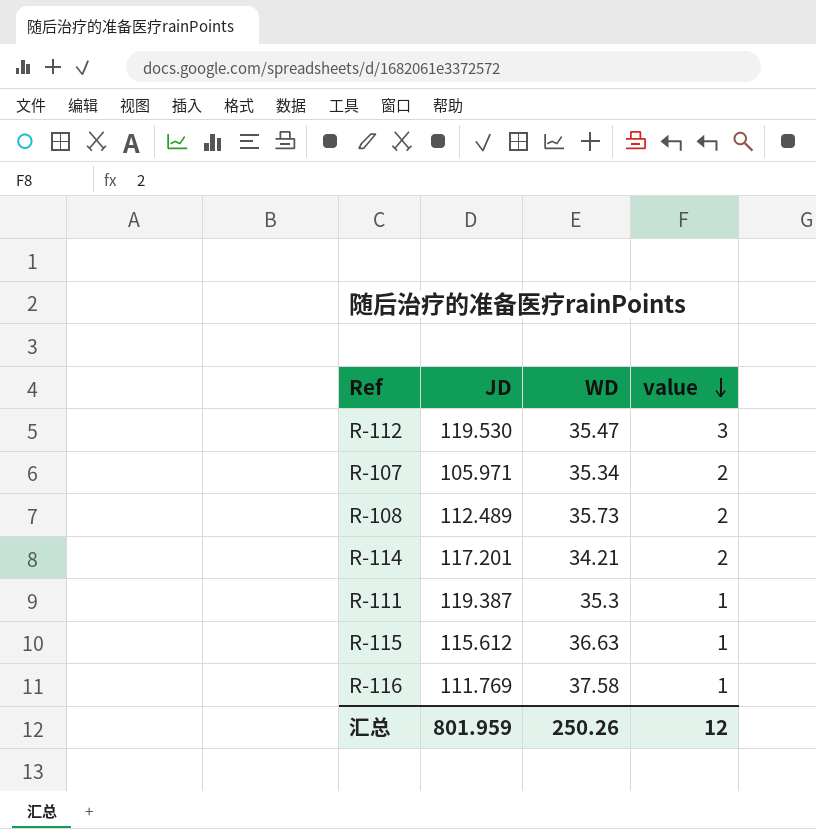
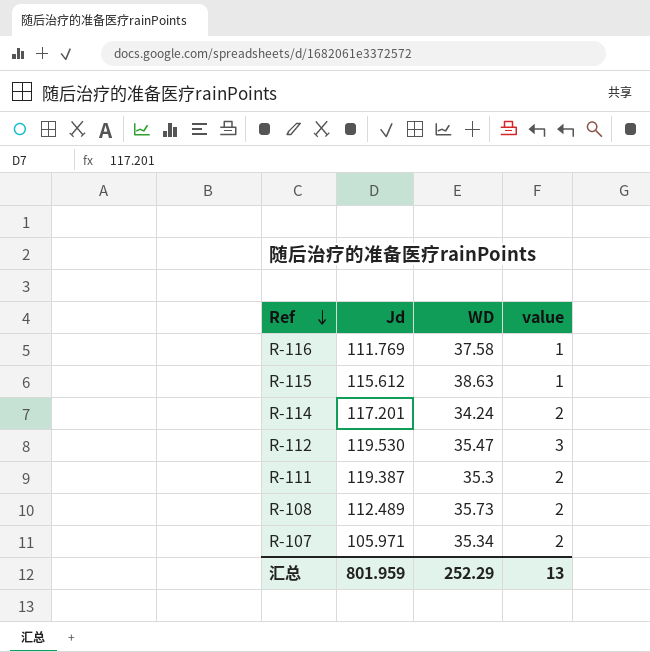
row order: value descending -> Ref descending
column name: JD -> Jd
R-115 | WD: 36.63 -> 38.63
R-114 | WD: 34.21 -> 34.24
R-111 | value: 1 -> 2
汇总 | WD: 250.26 -> 252.29
汇总 | value: 12 -> 13

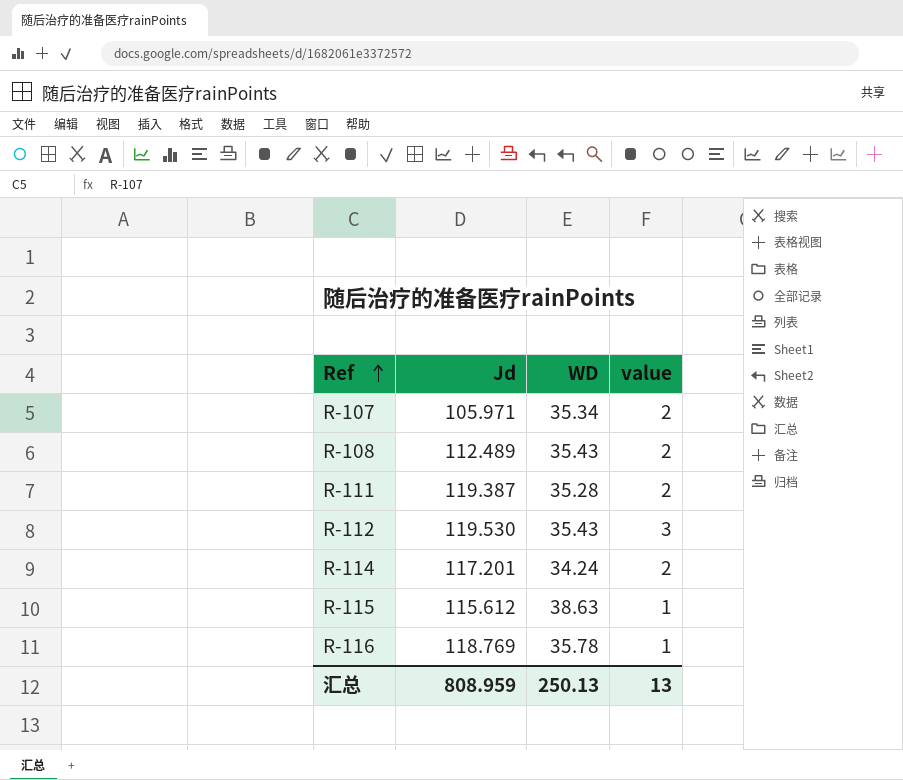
row order: Ref descending -> Ref ascending
R-108 | WD: 35.73 -> 35.43
R-111 | WD: 35.3 -> 35.28
R-112 | WD: 35.47 -> 35.43
R-116 | Jd: 111.769 -> 118.769
R-116 | WD: 37.58 -> 35.78
汇总 | Jd: 801.959 -> 808.959
汇总 | WD: 252.29 -> 250.13

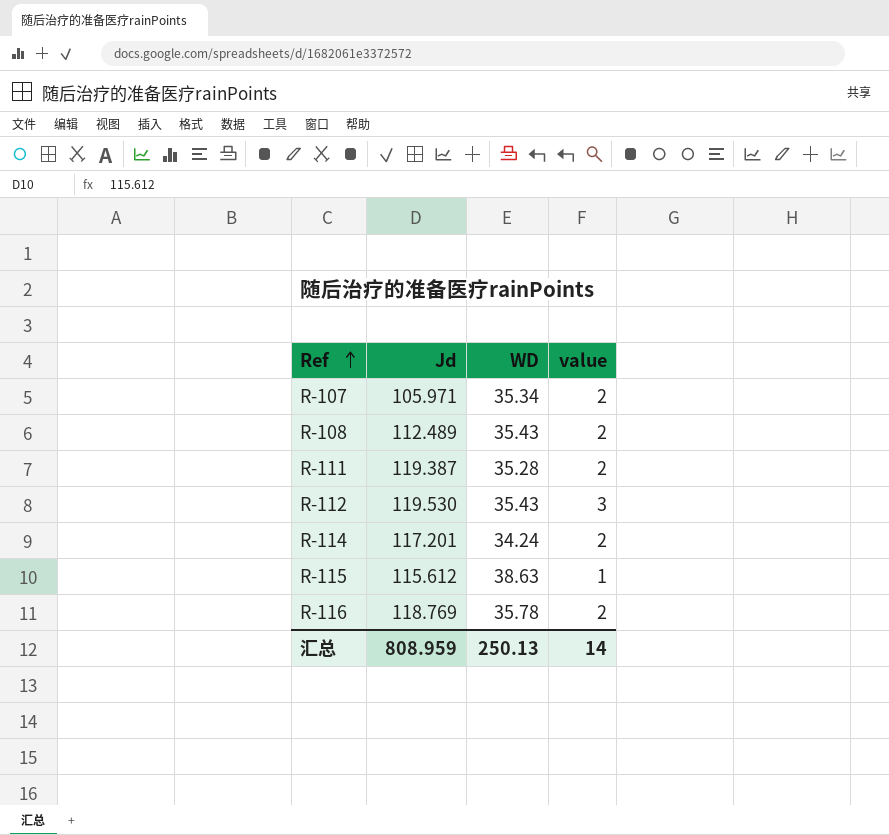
R-116 | value: 1 -> 2
汇总 | value: 13 -> 14

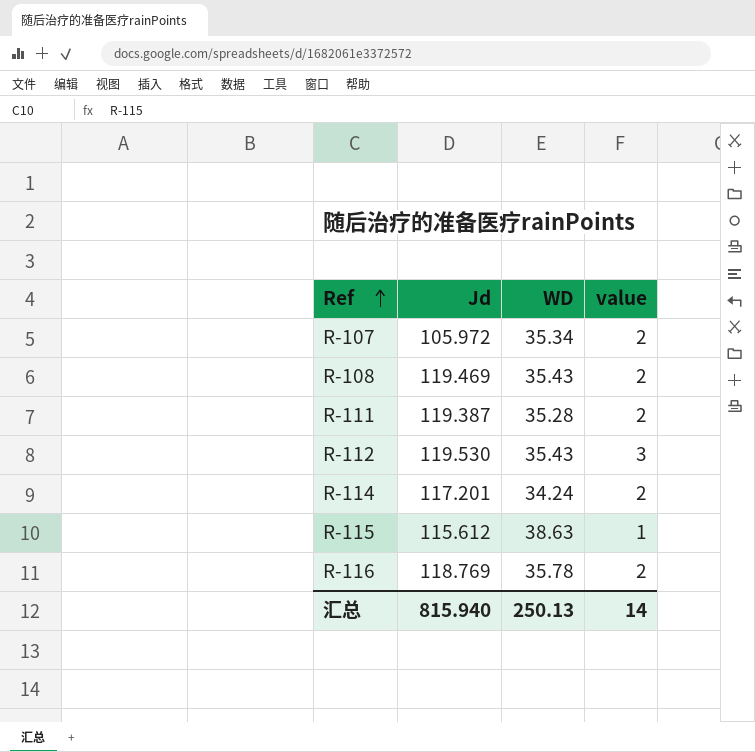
R-107 | Jd: 105.971 -> 105.972
R-108 | Jd: 112.489 -> 119.469
汇总 | Jd: 808.959 -> 815.940

